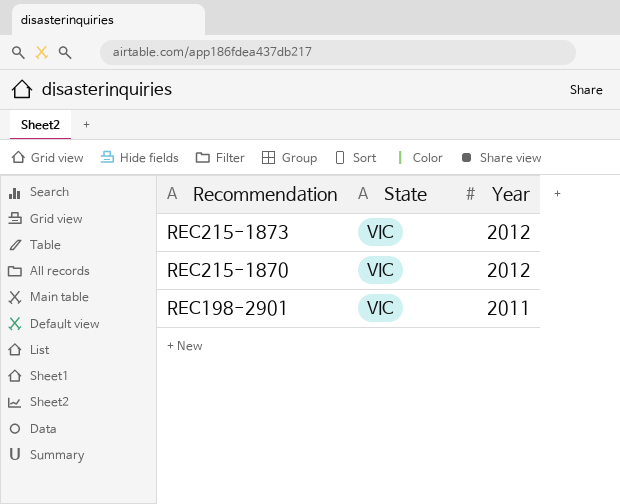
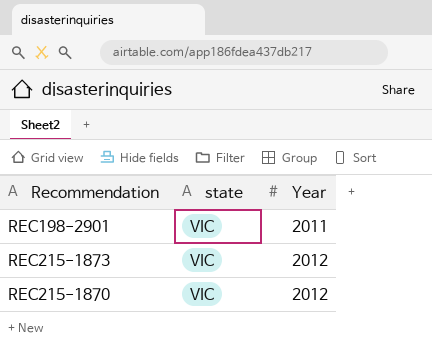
row order: Recommendation descending -> Year ascending
column name: State -> state

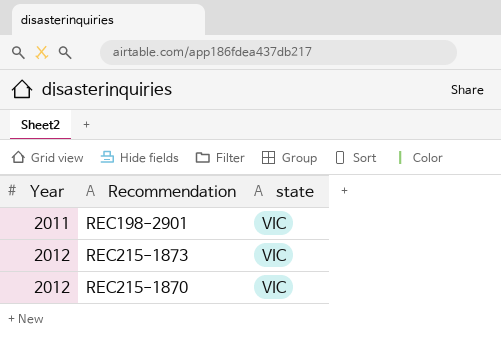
column Year | position: 3 -> 1

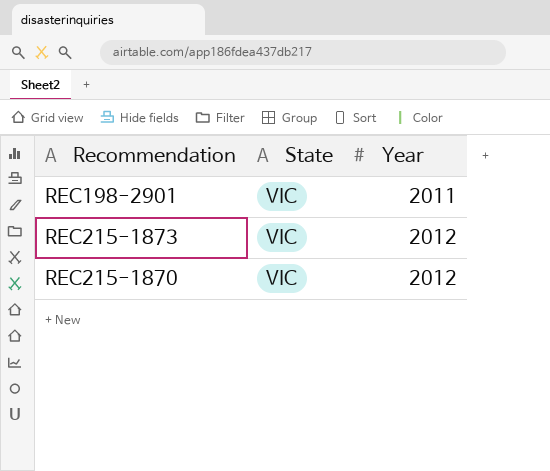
column name: state -> State
column Year | position: 1 -> 3

